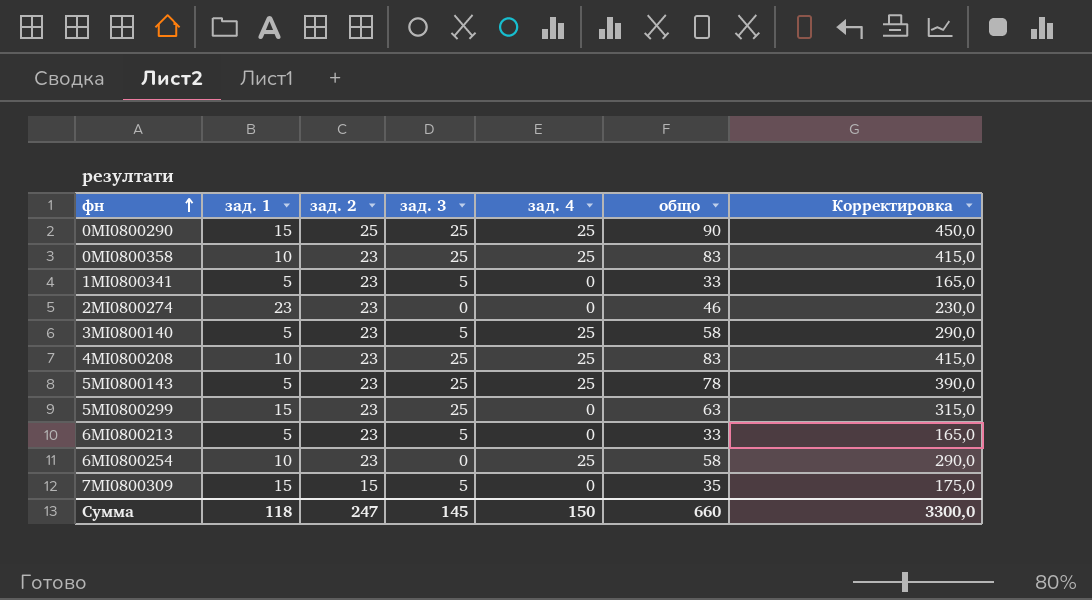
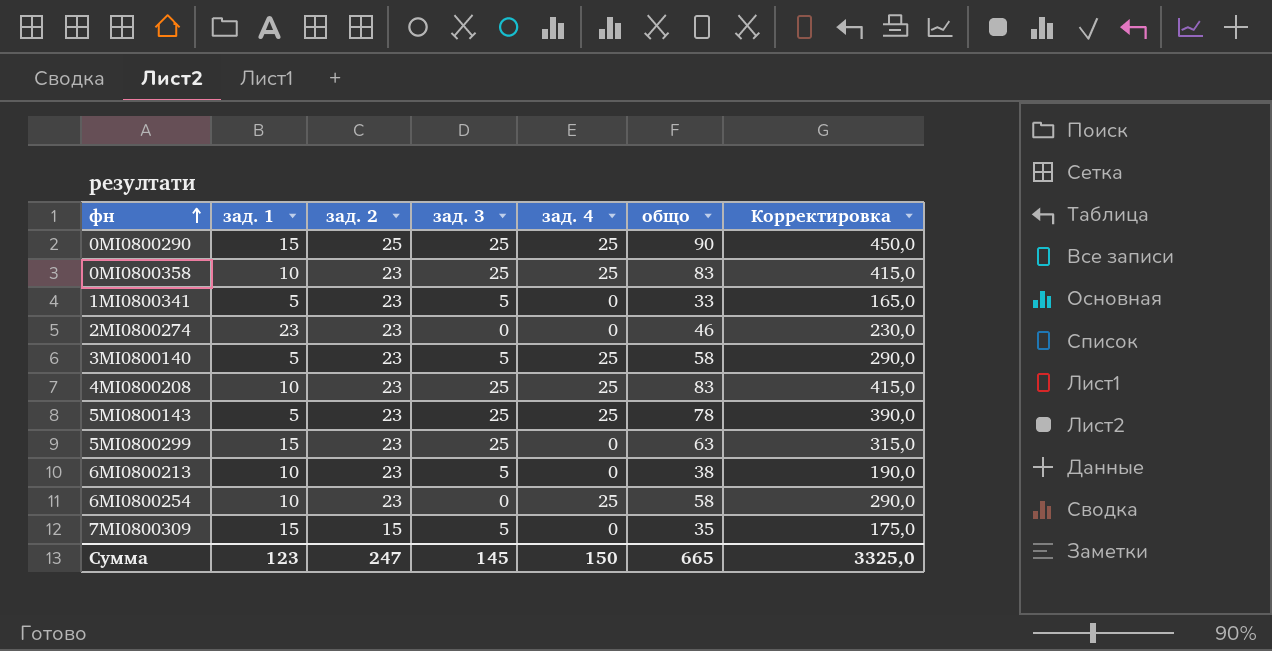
6MI0800213 | зад. 1: 5 -> 10
6MI0800213 | общо: 33 -> 38
6MI0800213 | Корректировка: 165,0 -> 190,0
Сумма | зад. 1: 118 -> 123
Сумма | общо: 660 -> 665
Сумма | Корректировка: 3300,0 -> 3325,0

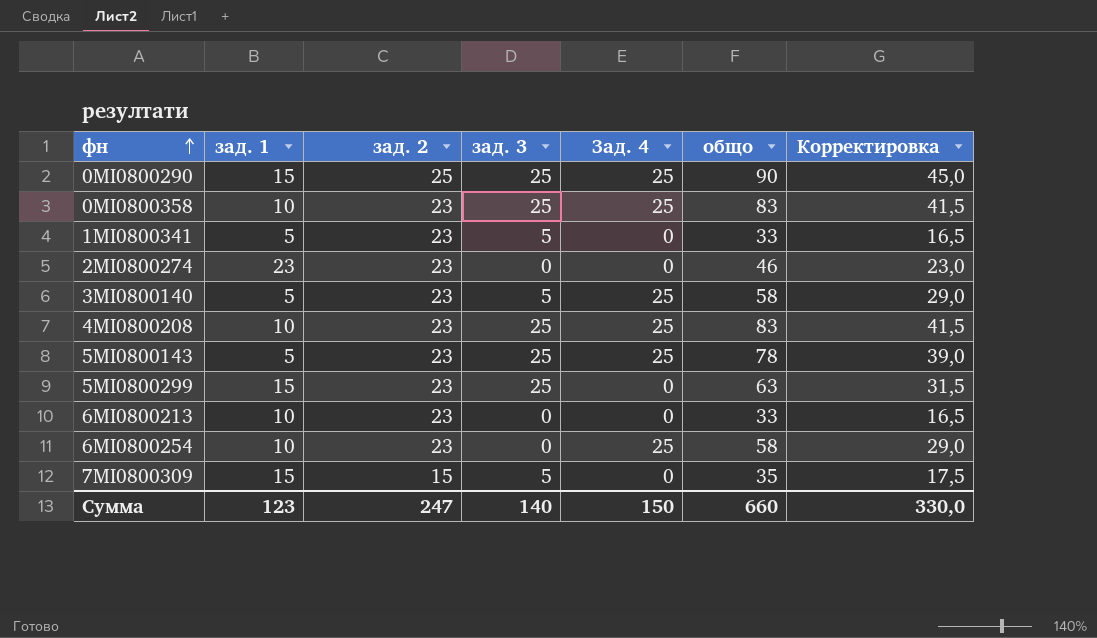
column name: зад. 4 -> Зад. 4
column Корректировка | formula: [общо] * 5 -> [общо] * 0,5
6MI0800213 | зад. 3: 5 -> 0
6MI0800213 | общо: 38 -> 33
Сумма | зад. 3: 145 -> 140
Сумма | общо: 665 -> 660
Сумма | Корректировка: 3325,0 -> 330,0

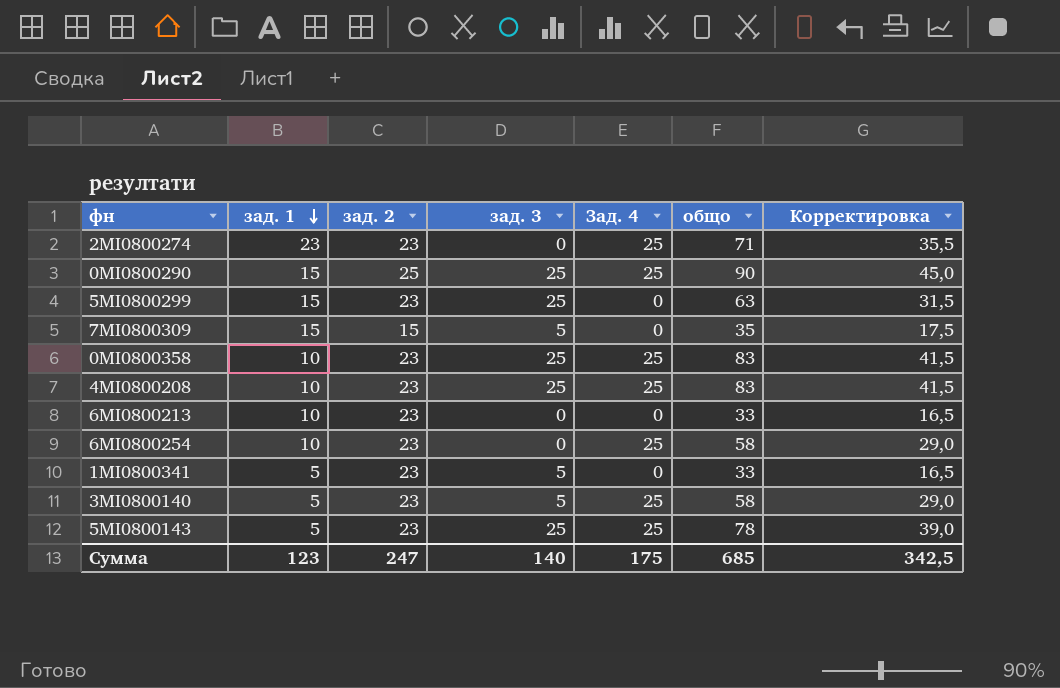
row order: фн ascending -> зад. 1 descending
2MI0800274 | Зад. 4: 0 -> 25
2MI0800274 | общо: 46 -> 71
2MI0800274 | Корректировка: 23,0 -> 35,5
Сумма | Зад. 4: 150 -> 175
Сумма | общо: 660 -> 685
Сумма | Корректировка: 330,0 -> 342,5

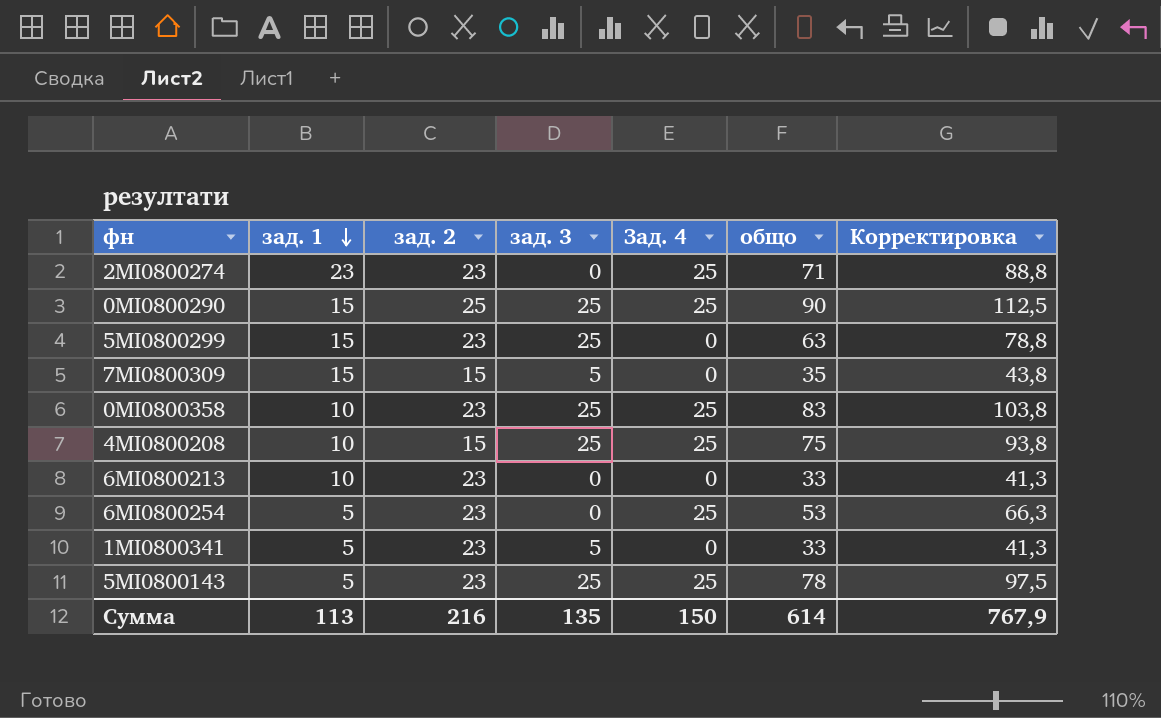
column Корректировка | formula: [общо] * 0,5 -> [общо] * 1,25
row 3MI0800140: 5 | 23 | 5 | 25 | 58 | 29,0 -> none
4MI0800208 | зад. 2: 23 -> 15
4MI0800208 | общо: 83 -> 75
6MI0800254 | зад. 1: 10 -> 5
6MI0800254 | общо: 58 -> 53
Сумма | зад. 1: 123 -> 113
Сумма | зад. 2: 247 -> 216
Сумма | зад. 3: 140 -> 135
Сумма | Зад. 4: 175 -> 150
Сумма | общо: 685 -> 614
Сумма | Корректировка: 342,5 -> 767,9

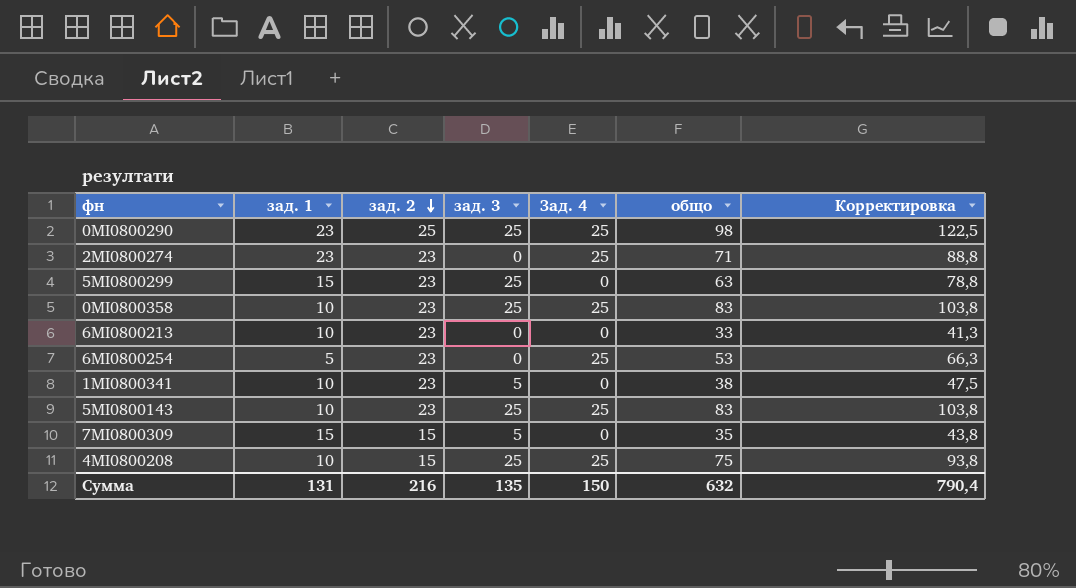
row order: зад. 1 descending -> зад. 2 descending
0MI0800290 | зад. 1: 15 -> 23
0MI0800290 | общо: 90 -> 98
0MI0800290 | Корректировка: 112,5 -> 122,5
1MI0800341 | зад. 1: 5 -> 10
1MI0800341 | общо: 33 -> 38
1MI0800341 | Корректировка: 41,3 -> 47,5
5MI0800143 | зад. 1: 5 -> 10
5MI0800143 | общо: 78 -> 83
5MI0800143 | Корректировка: 97,5 -> 103,8
Сумма | зад. 1: 113 -> 131
Сумма | общо: 614 -> 632
Сумма | Корректировка: 767,9 -> 790,4

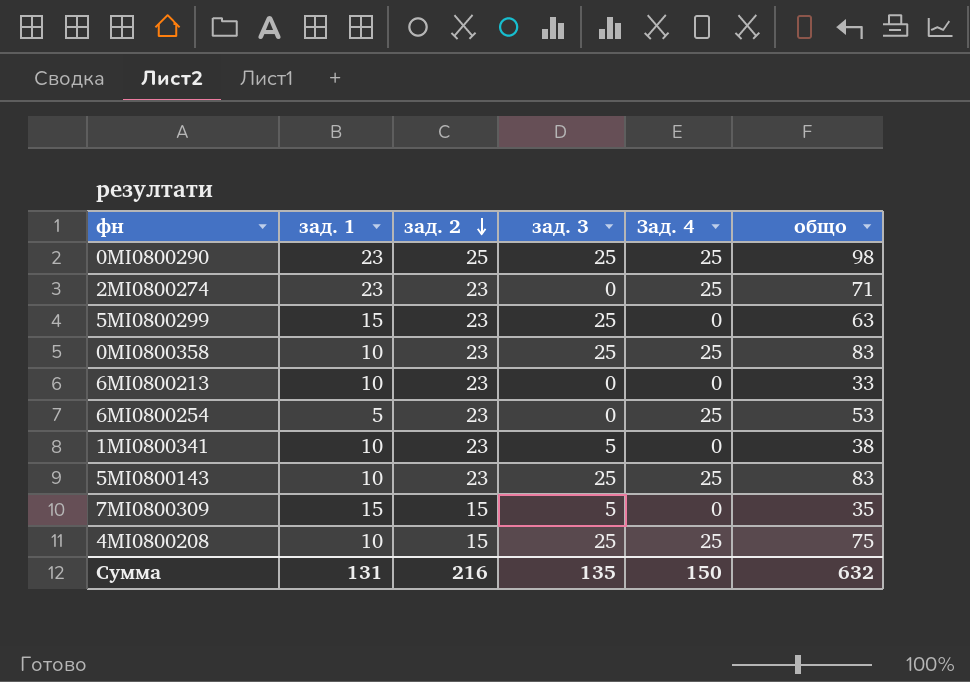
column Корректировка | formula: [общо] * 1,25 -> none

